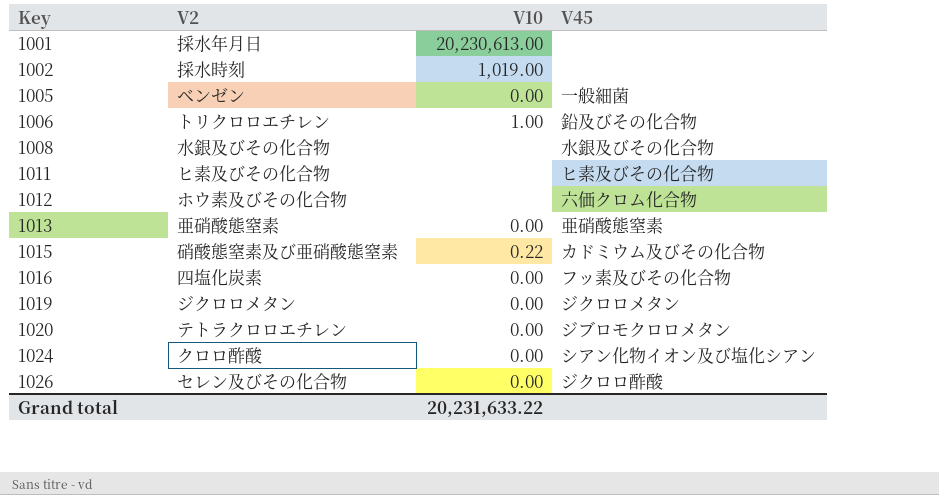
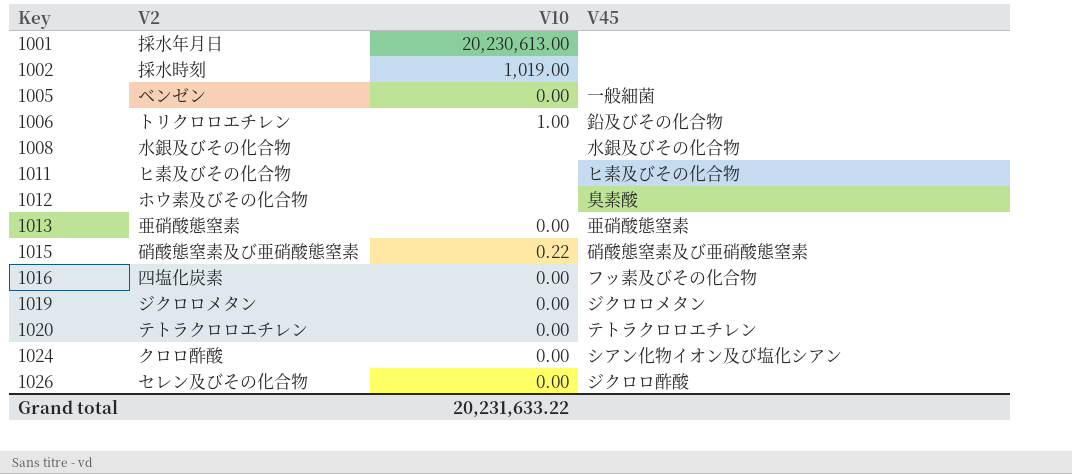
1012 | V45: 六価クロム化合物 -> 臭素酸
1015 | V45: カドミウム及びその化合物 -> 硝酸態窒素及び亜硝酸態窒素
1020 | V45: ジブロモクロロメタン -> テトラクロロエチレン

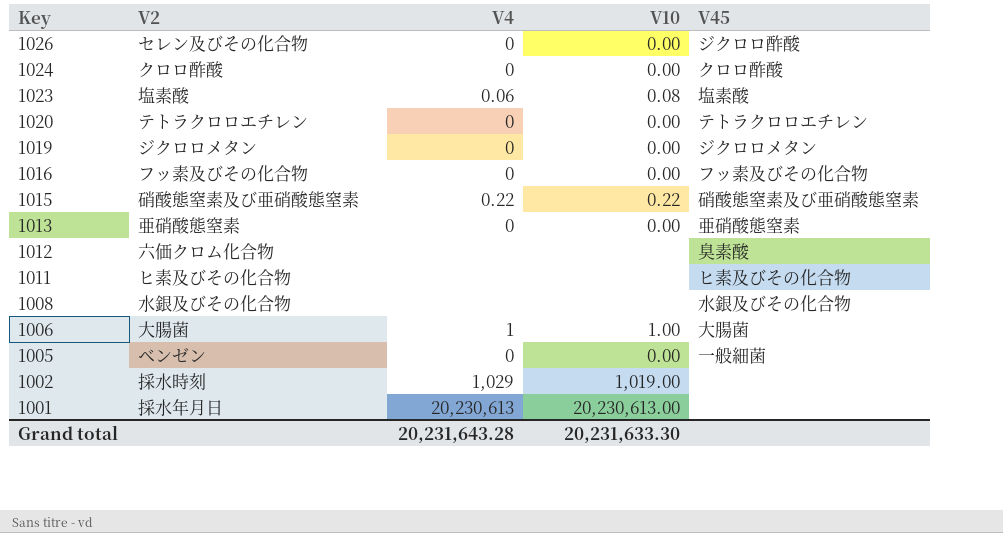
row order: Key ascending -> Key descending
column V4 | position: none -> 3
1024 | V45: シアン化物イオン及び塩化シアン -> クロロ酢酸
row 1023: none -> 塩素酸 | 0.06 | 0.08 | 塩素酸
1016 | V2: 四塩化炭素 -> フッ素及びその化合物
1012 | V2: ホウ素及びその化合物 -> 六価クロム化合物
1006 | V2: トリクロロエチレン -> 大腸菌
1006 | V45: 鉛及びその化合物 -> 大腸菌
Grand total | V10: 20,231,633.22 -> 20,231,633.30

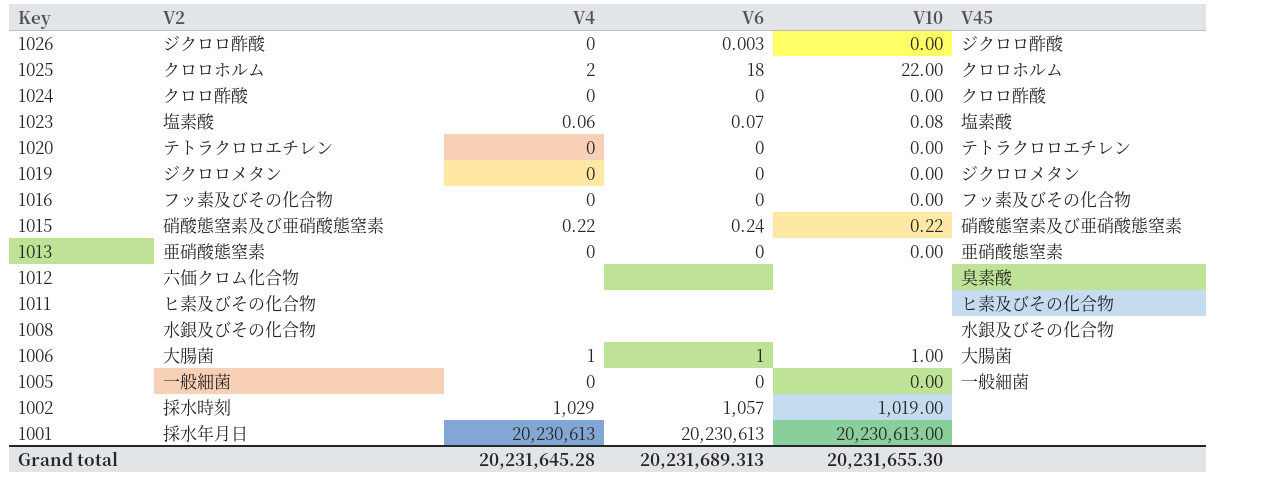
column V6 | position: none -> 4
1026 | V2: セレン及びその化合物 -> ジクロロ酢酸
row 1025: none -> クロロホルム | 2 | 18 | 22.00 | クロロホルム
1005 | V2: ベンゼン -> 一般細菌
Grand total | V4: 20,231,643.28 -> 20,231,645.28
Grand total | V10: 20,231,633.30 -> 20,231,655.30

